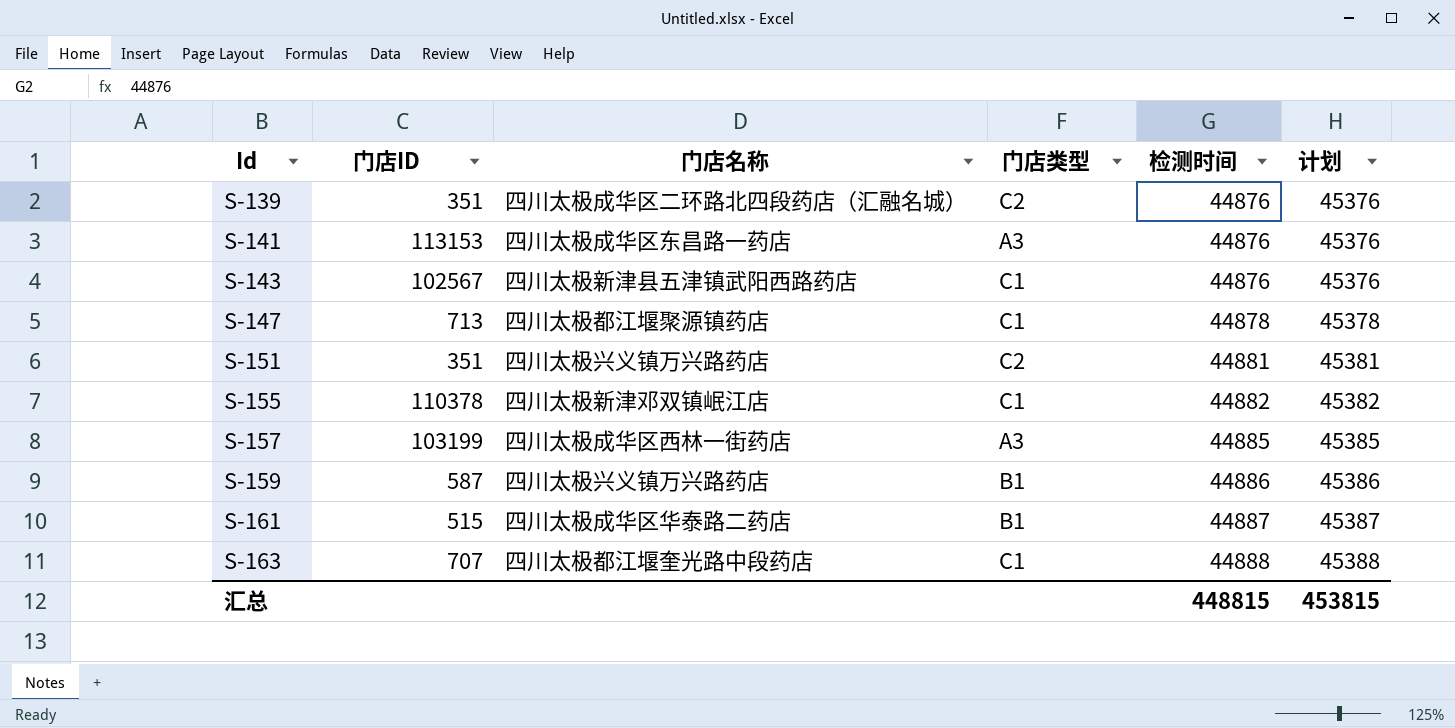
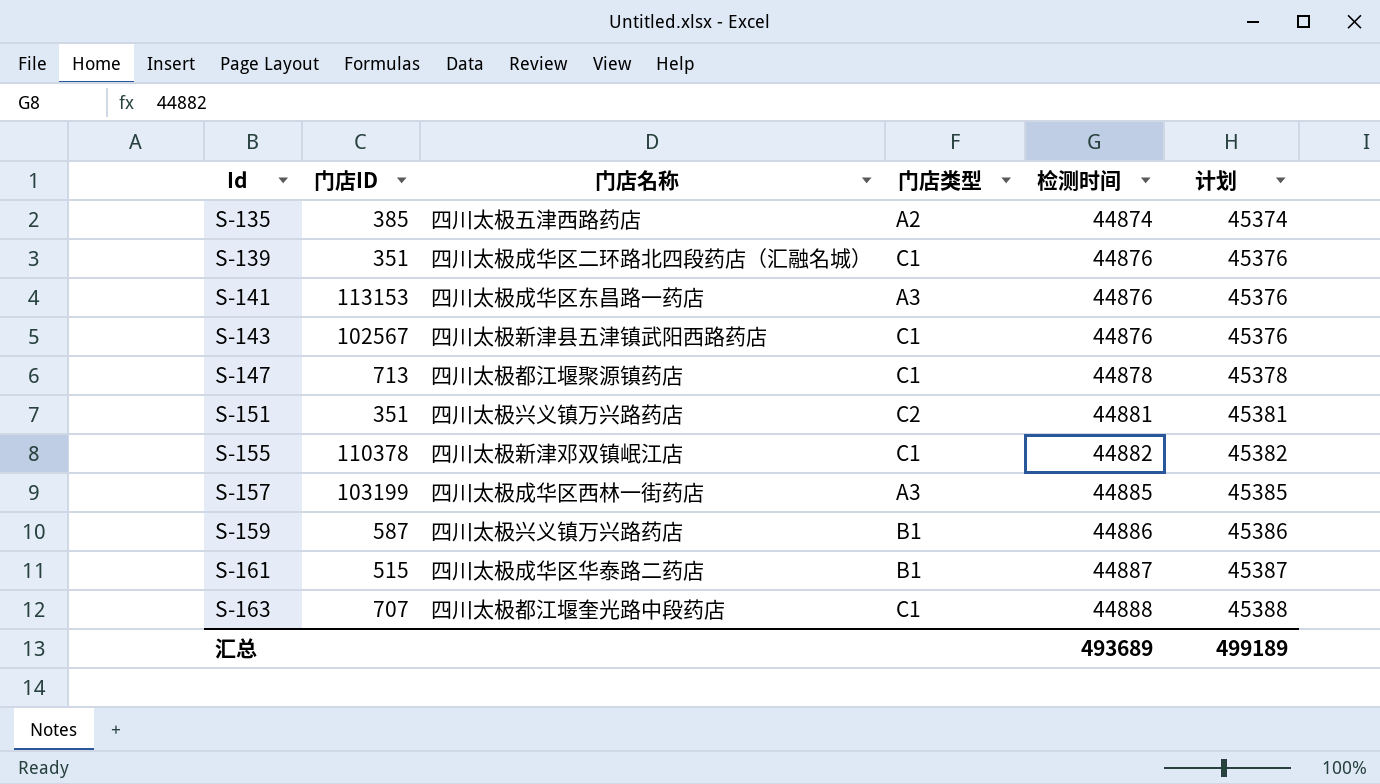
row S-135: none -> 385 | 四川太极五津西路药店 | A2 | 44874 | 45374
S-139 | 门店类型: C2 -> C1
汇总 | 检测时间: 448815 -> 493689
汇总 | 计划: 453815 -> 499189

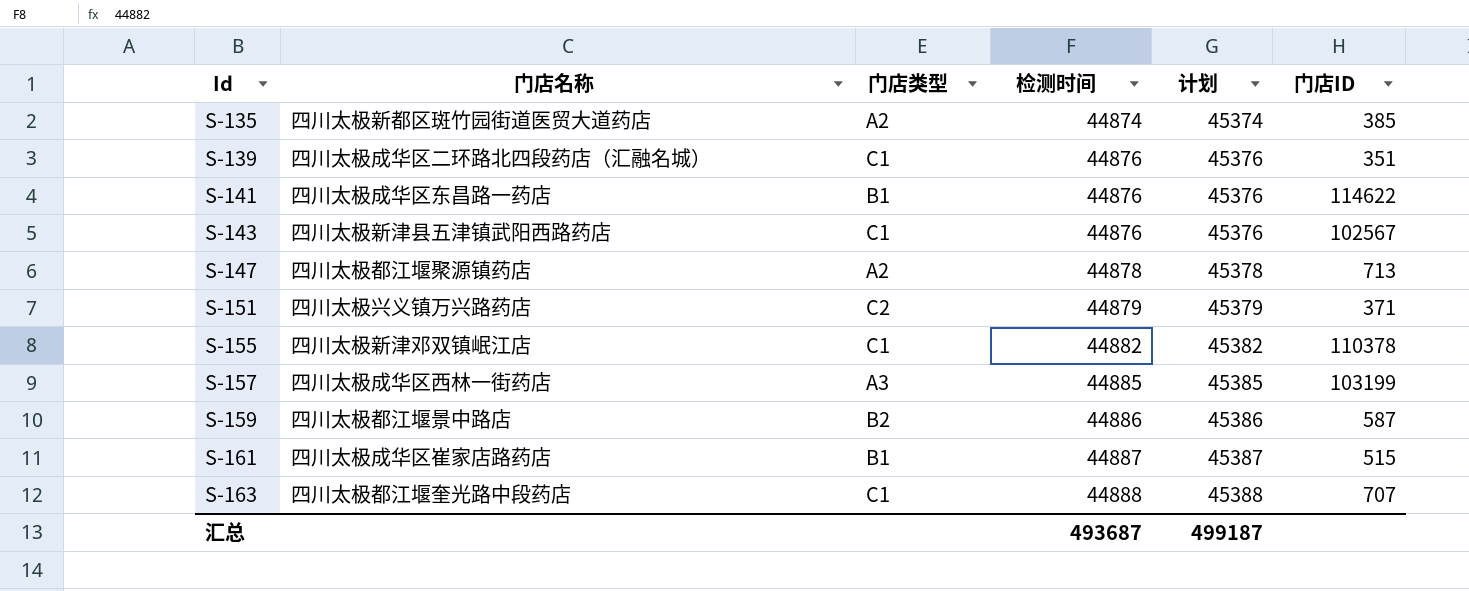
column 门店ID | position: 2 -> 6
S-135 | 门店名称: 四川太极五津西路药店 -> 四川太极新都区斑竹园街道医贸大道药店
S-141 | 门店类型: A3 -> B1
S-141 | 门店ID: 113153 -> 114622
S-147 | 门店类型: C1 -> A2
S-151 | 检测时间: 44881 -> 44879
S-151 | 计划: 45381 -> 45379
S-151 | 门店ID: 351 -> 371
S-159 | 门店名称: 四川太极兴义镇万兴路药店 -> 四川太极都江堰景中路店
S-159 | 门店类型: B1 -> B2
S-161 | 门店名称: 四川太极成华区华泰路二药店 -> 四川太极成华区崔家店路药店
汇总 | 检测时间: 493689 -> 493687
汇总 | 计划: 499189 -> 499187

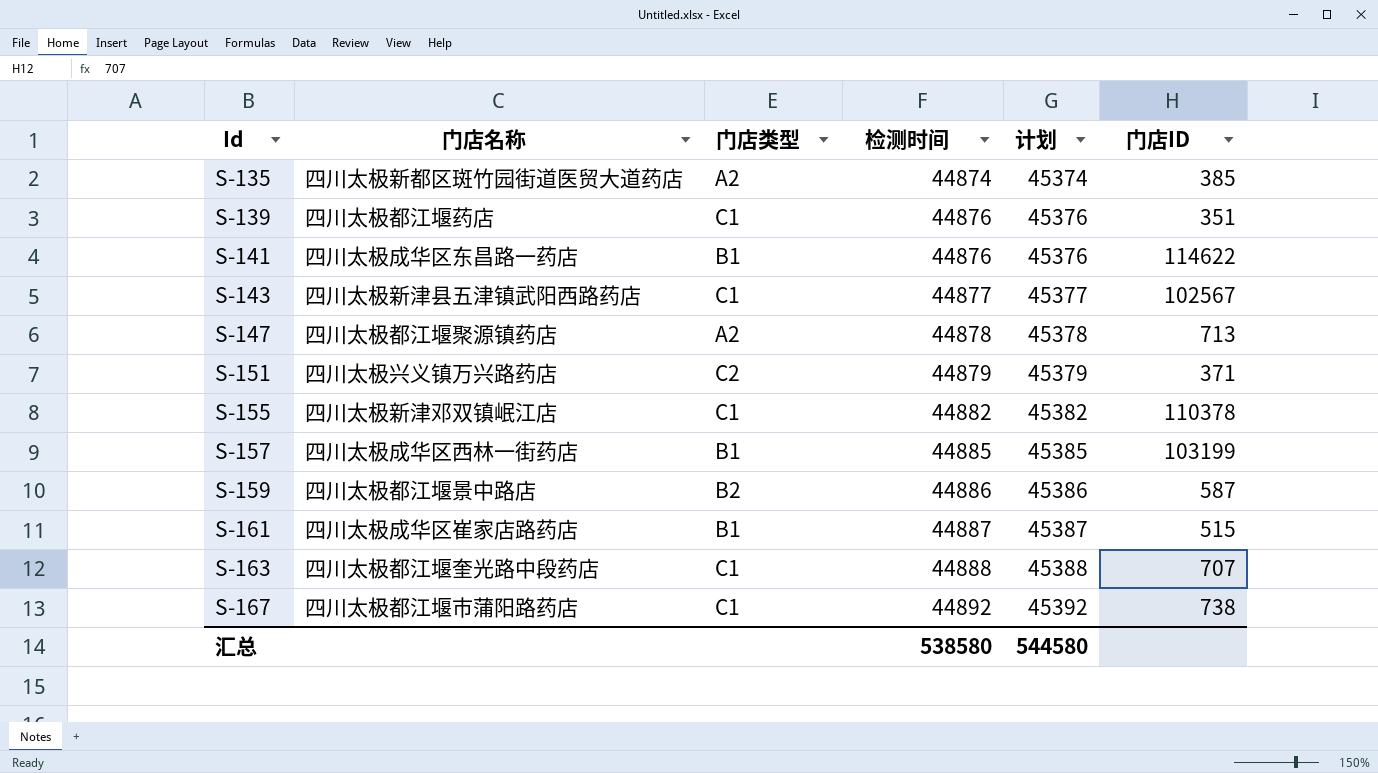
S-139 | 门店名称: 四川太极成华区二环路北四段药店（汇融名城） -> 四川太极都江堰药店
S-143 | 检测时间: 44876 -> 44877
S-143 | 计划: 45376 -> 45377
S-157 | 门店类型: A3 -> B1
row S-167: none -> 四川太极都江堰市蒲阳路药店 | C1 | 44892 | 45392 | 738
汇总 | 检测时间: 493687 -> 538580
汇总 | 计划: 499187 -> 544580

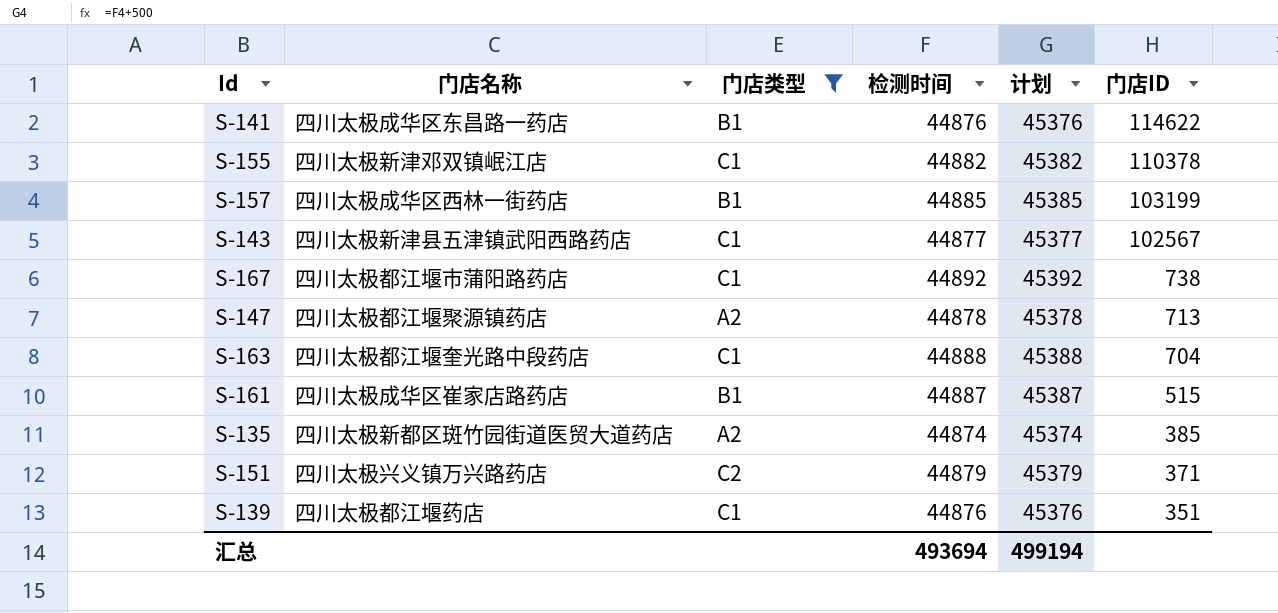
filter: none -> 门店类型 != B2
row order: Id ascending -> 门店ID descending
S-163 | 门店ID: 707 -> 704
汇总 | 检测时间: 538580 -> 493694
汇总 | 计划: 544580 -> 499194

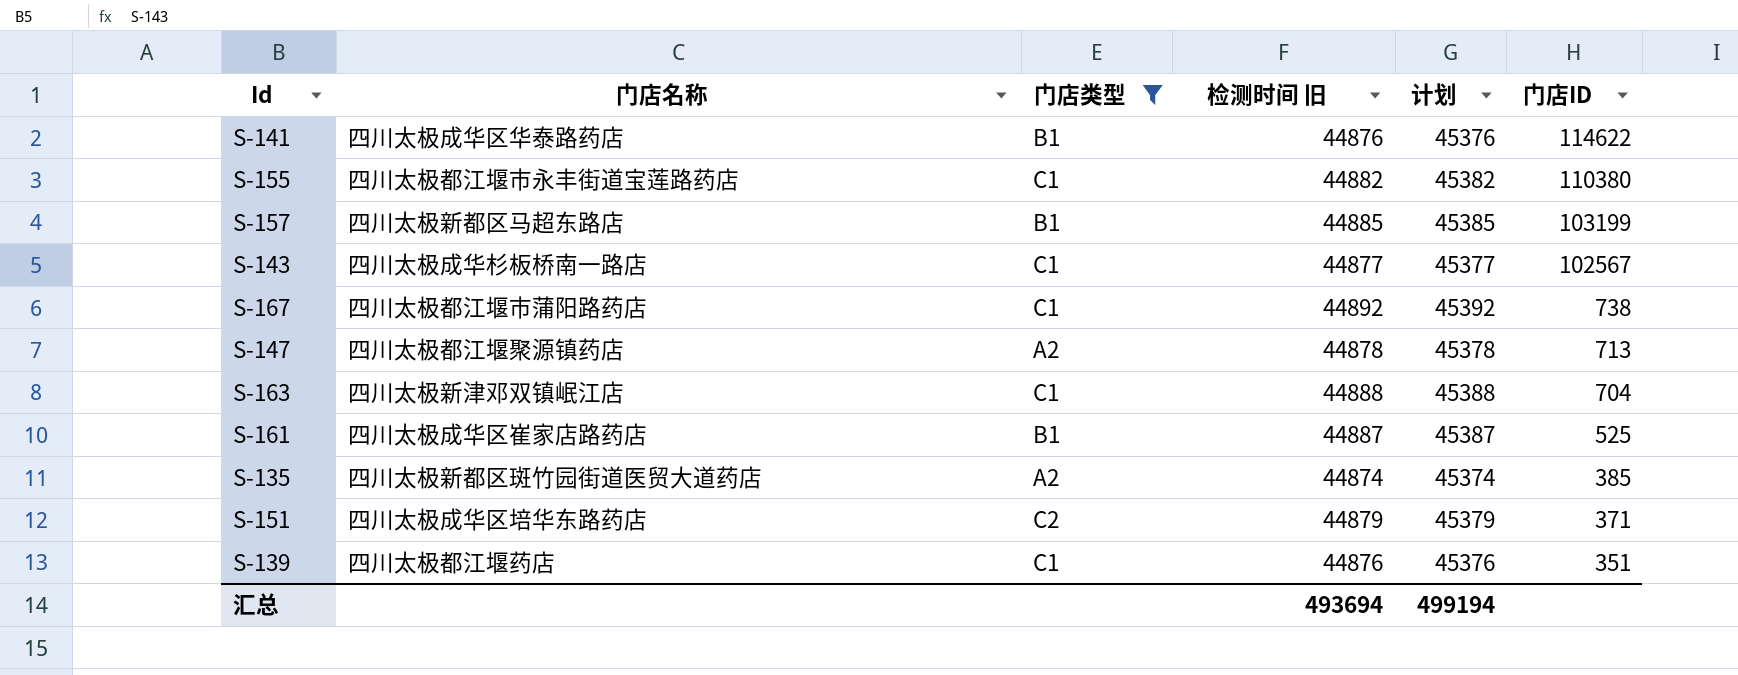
column name: 检测时间 -> 检测时间 旧
S-141 | 门店名称: 四川太极成华区东昌路一药店 -> 四川太极成华区华泰路药店
S-155 | 门店名称: 四川太极新津邓双镇岷江店 -> 四川太极都江堰市永丰街道宝莲路药店
S-155 | 门店ID: 110378 -> 110380
S-157 | 门店名称: 四川太极成华区西林一街药店 -> 四川太极新都区马超东路店
S-143 | 门店名称: 四川太极新津县五津镇武阳西路药店 -> 四川太极成华杉板桥南一路店
S-163 | 门店名称: 四川太极都江堰奎光路中段药店 -> 四川太极新津邓双镇岷江店
S-161 | 门店ID: 515 -> 525
S-151 | 门店名称: 四川太极兴义镇万兴路药店 -> 四川太极成华区培华东路药店

